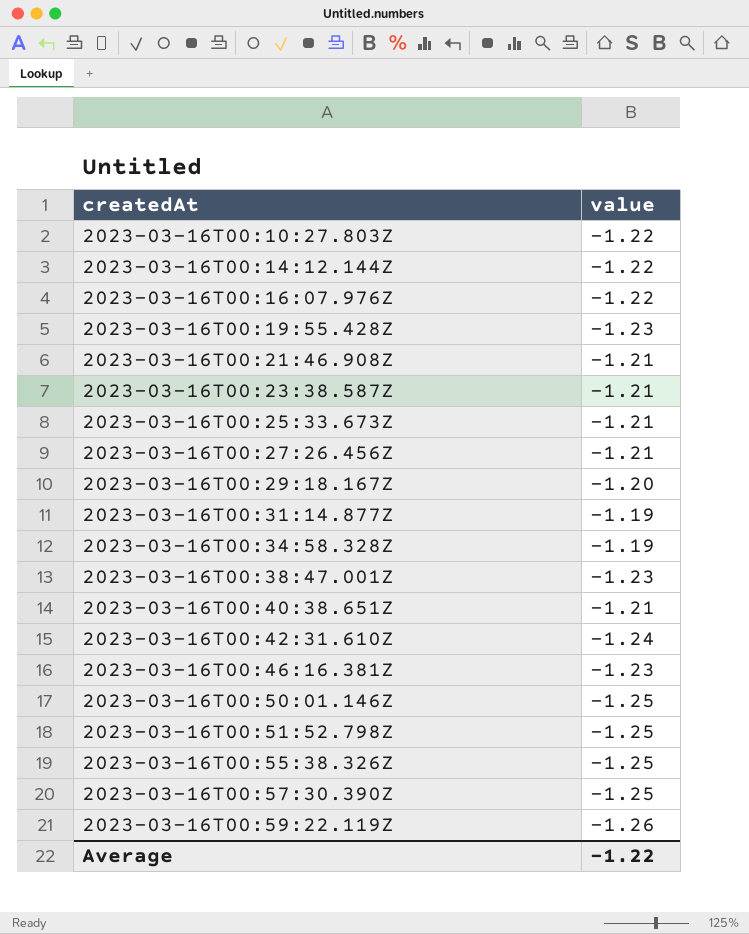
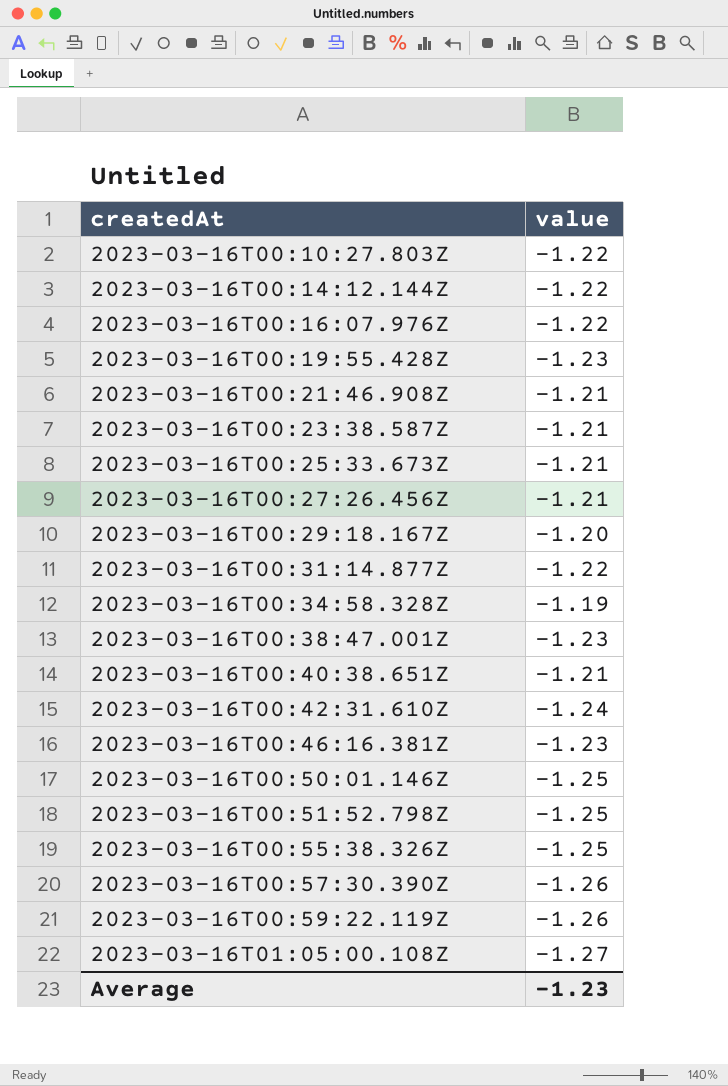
2023-03-16T00:31:14.877Z | value: -1.19 -> -1.22
2023-03-16T00:57:30.390Z | value: -1.25 -> -1.26
row 2023-03-16T01:05:00.108Z: none -> -1.27
Average | value: -1.22 -> -1.23

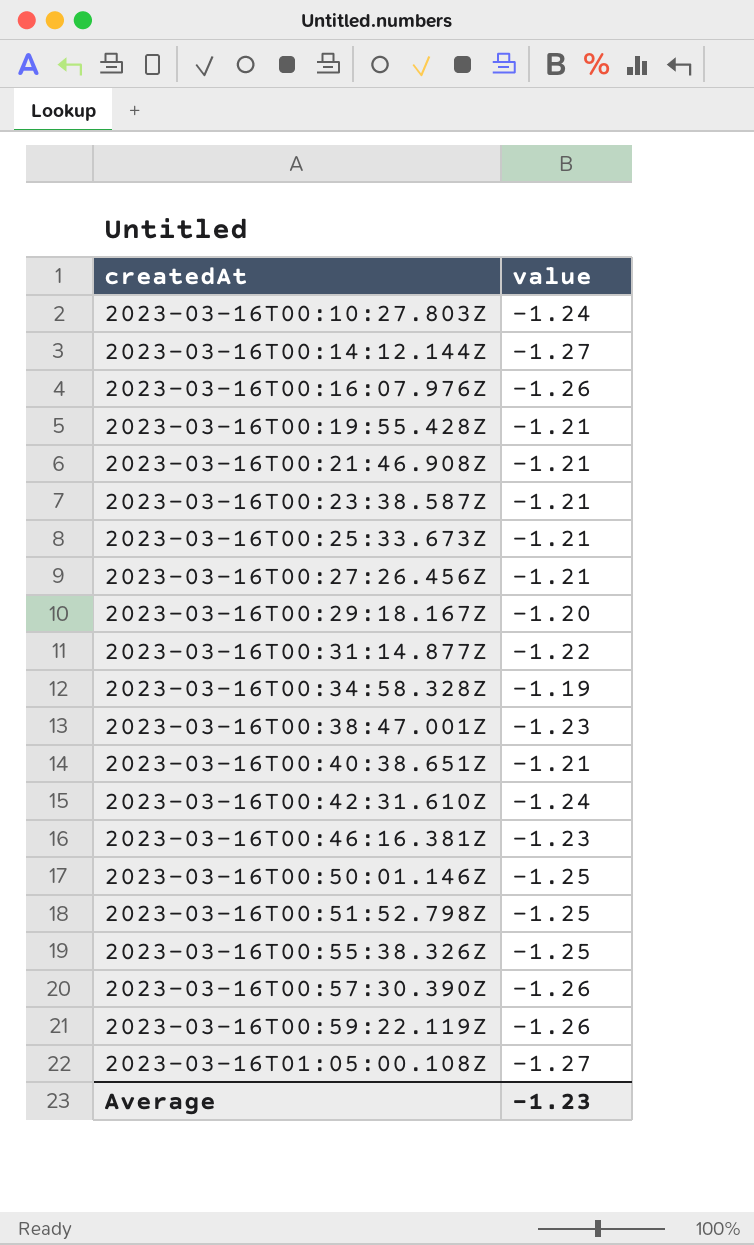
2023-03-16T00:10:27.803Z | value: -1.22 -> -1.24
2023-03-16T00:14:12.144Z | value: -1.22 -> -1.27
2023-03-16T00:16:07.976Z | value: -1.22 -> -1.26
2023-03-16T00:19:55.428Z | value: -1.23 -> -1.21

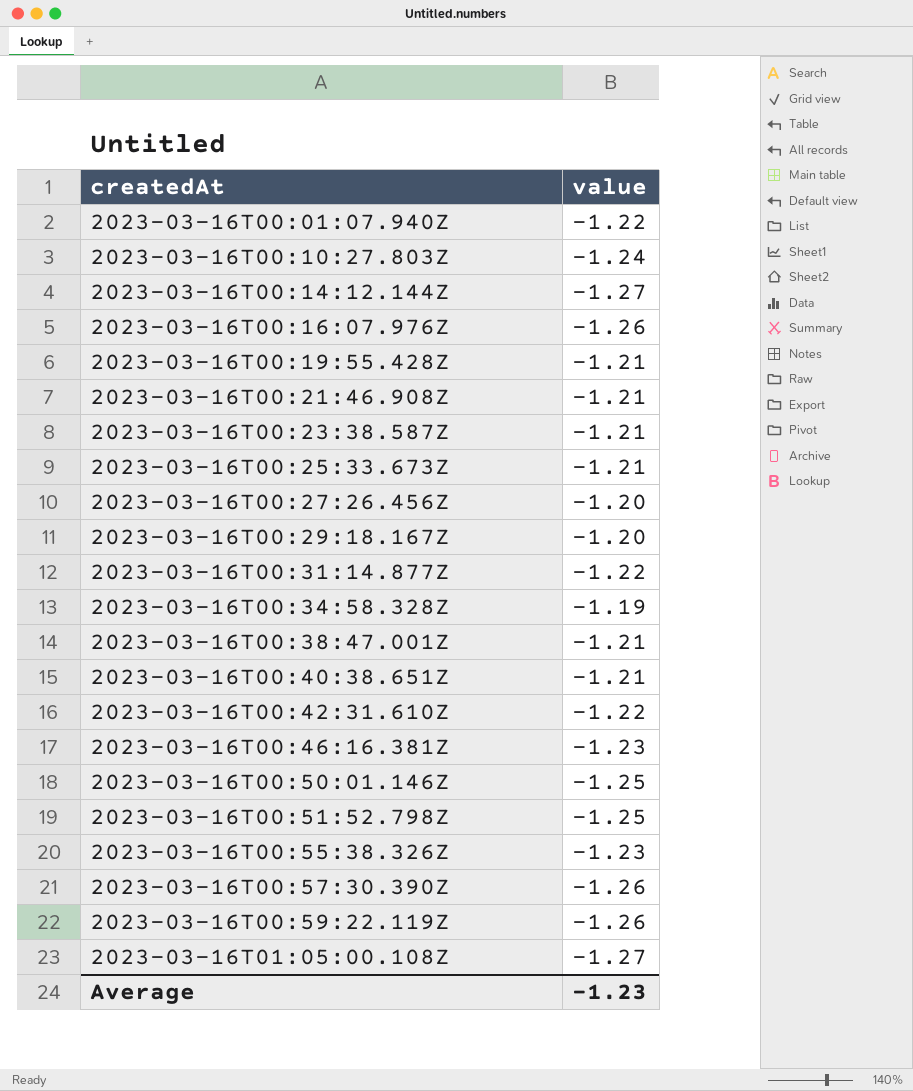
row 2023-03-16T00:01:07.940Z: none -> -1.22
2023-03-16T00:27:26.456Z | value: -1.21 -> -1.20
2023-03-16T00:38:47.001Z | value: -1.23 -> -1.21
2023-03-16T00:42:31.610Z | value: -1.24 -> -1.22
2023-03-16T00:55:38.326Z | value: -1.25 -> -1.23

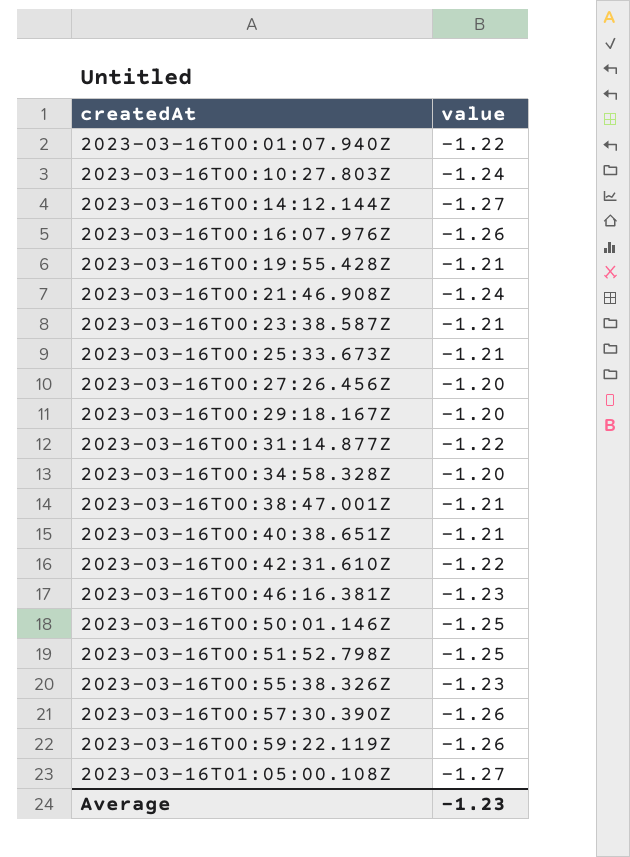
2023-03-16T00:21:46.908Z | value: -1.21 -> -1.24
2023-03-16T00:34:58.328Z | value: -1.19 -> -1.20

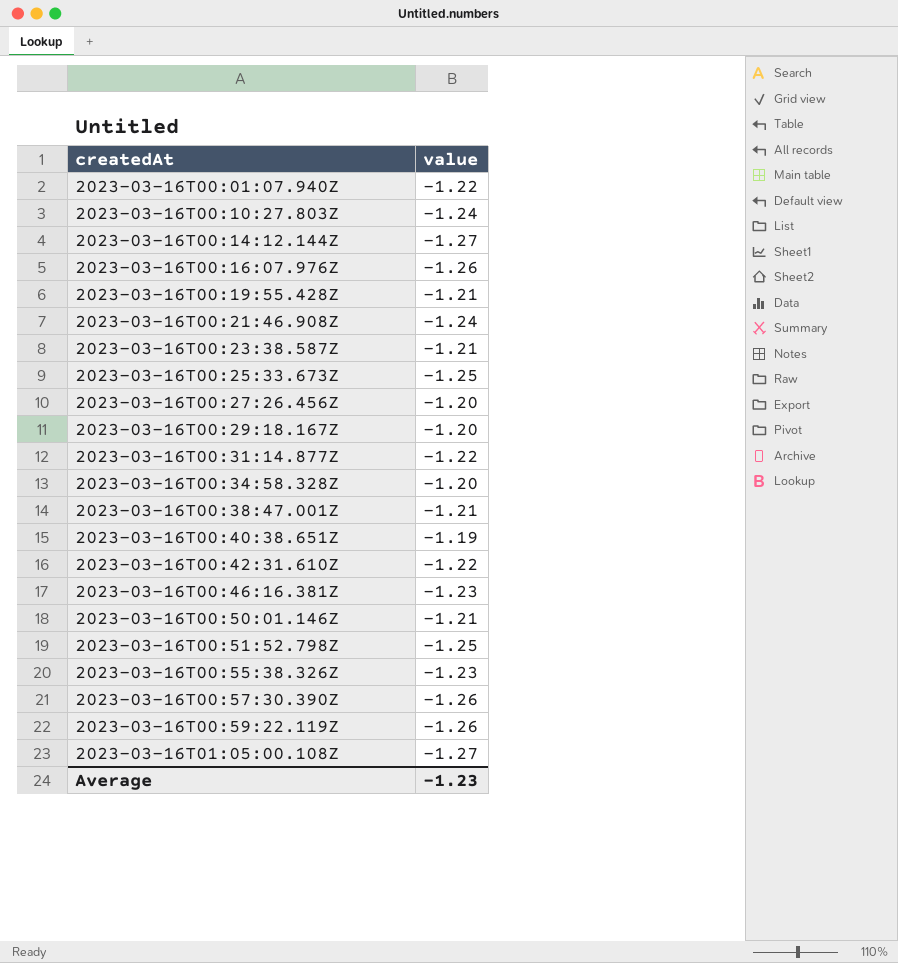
2023-03-16T00:25:33.673Z | value: -1.21 -> -1.25
2023-03-16T00:40:38.651Z | value: -1.21 -> -1.19
2023-03-16T00:50:01.146Z | value: -1.25 -> -1.21

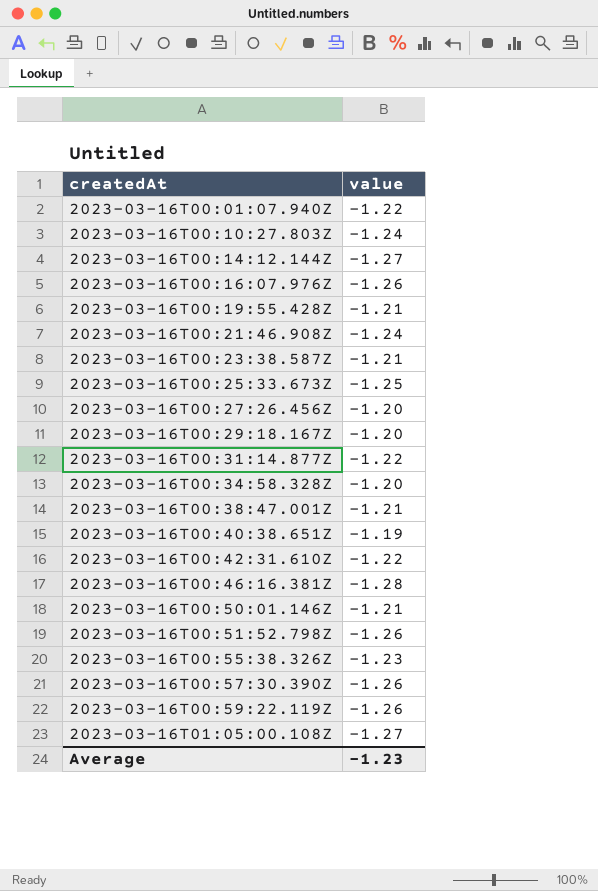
2023-03-16T00:46:16.381Z | value: -1.23 -> -1.28
2023-03-16T00:51:52.798Z | value: -1.25 -> -1.26

